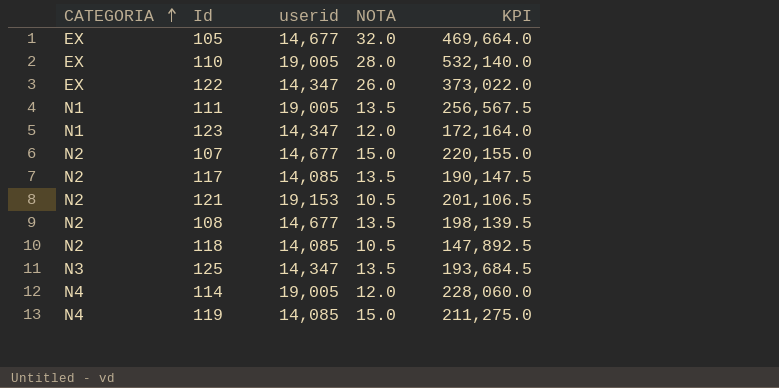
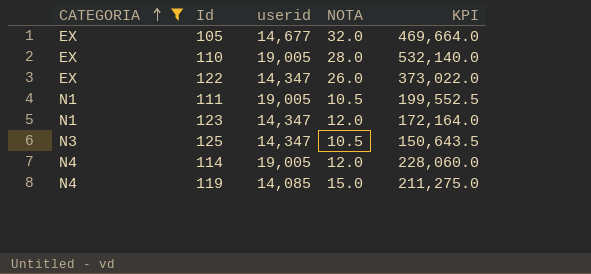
filter: none -> CATEGORIA != N2
111 | NOTA: 13.5 -> 10.5
111 | KPI: 256,567.5 -> 199,552.5
125 | NOTA: 13.5 -> 10.5
125 | KPI: 193,684.5 -> 150,643.5

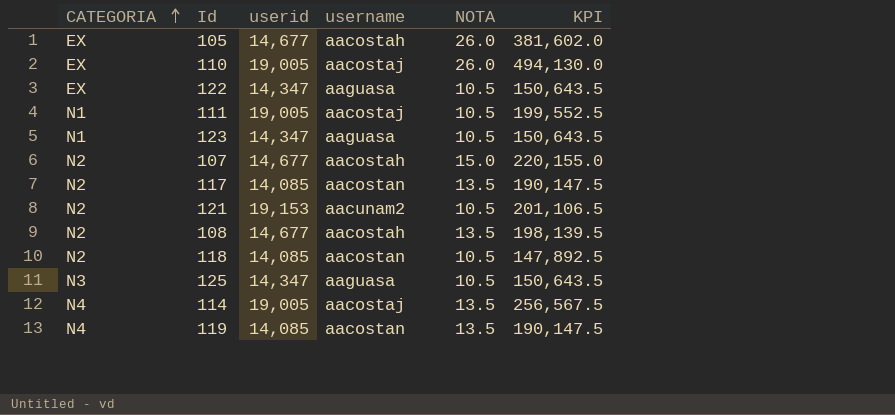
filter: CATEGORIA != N2 -> none
column username | position: none -> 4
105 | NOTA: 32.0 -> 26.0
105 | KPI: 469,664.0 -> 381,602.0
110 | NOTA: 28.0 -> 26.0
110 | KPI: 532,140.0 -> 494,130.0
122 | NOTA: 26.0 -> 10.5
122 | KPI: 373,022.0 -> 150,643.5
123 | NOTA: 12.0 -> 10.5
123 | KPI: 172,164.0 -> 150,643.5
114 | NOTA: 12.0 -> 13.5
114 | KPI: 228,060.0 -> 256,567.5
119 | NOTA: 15.0 -> 13.5
119 | KPI: 211,275.0 -> 190,147.5

